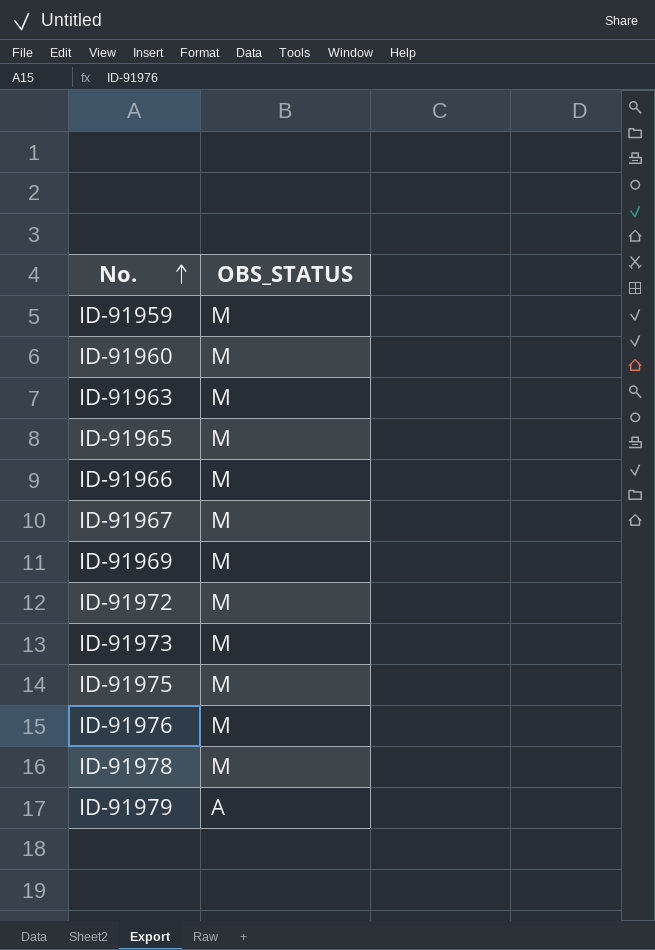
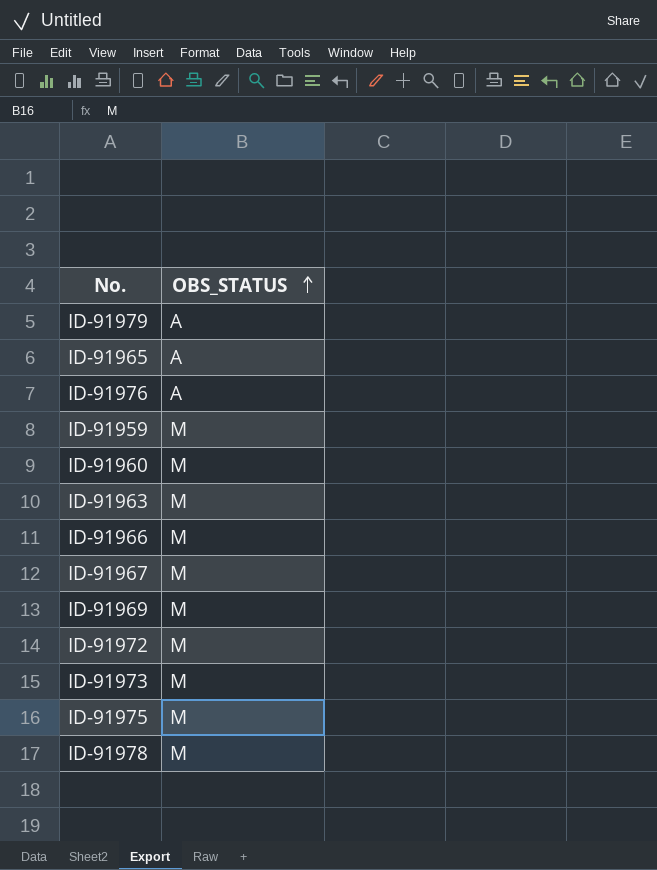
row order: No. ascending -> OBS_STATUS ascending
ID-91965 | OBS_STATUS: M -> A
ID-91976 | OBS_STATUS: M -> A

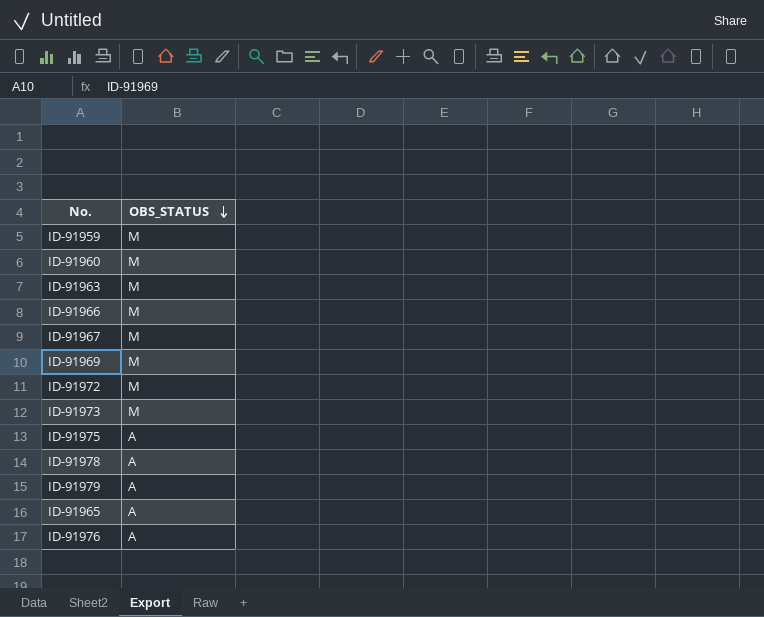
row order: OBS_STATUS ascending -> OBS_STATUS descending
ID-91975 | OBS_STATUS: M -> A
ID-91978 | OBS_STATUS: M -> A

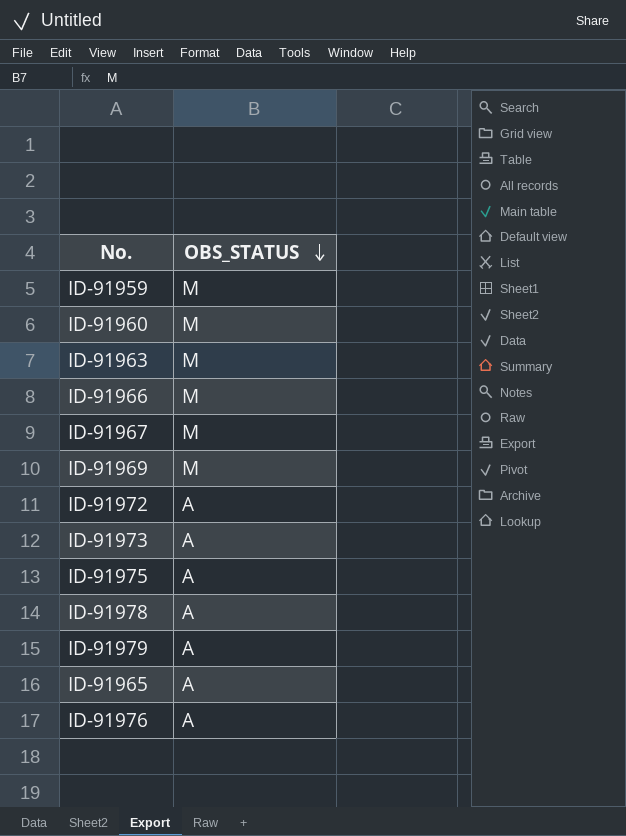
ID-91972 | OBS_STATUS: M -> A
ID-91973 | OBS_STATUS: M -> A

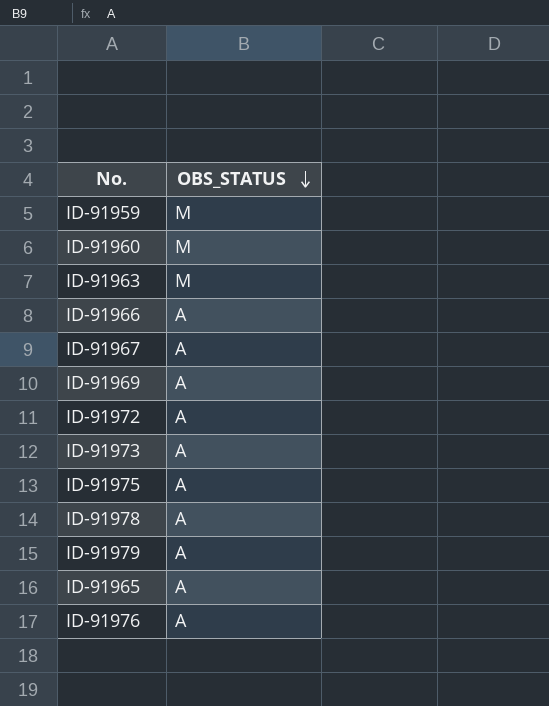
ID-91966 | OBS_STATUS: M -> A
ID-91967 | OBS_STATUS: M -> A
ID-91969 | OBS_STATUS: M -> A

